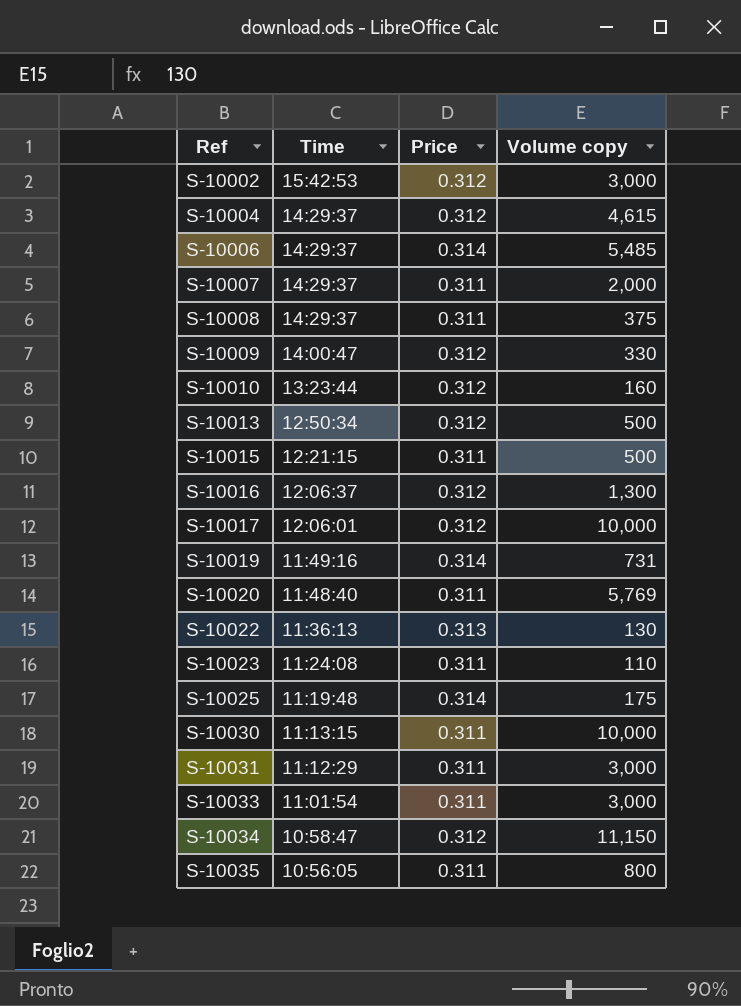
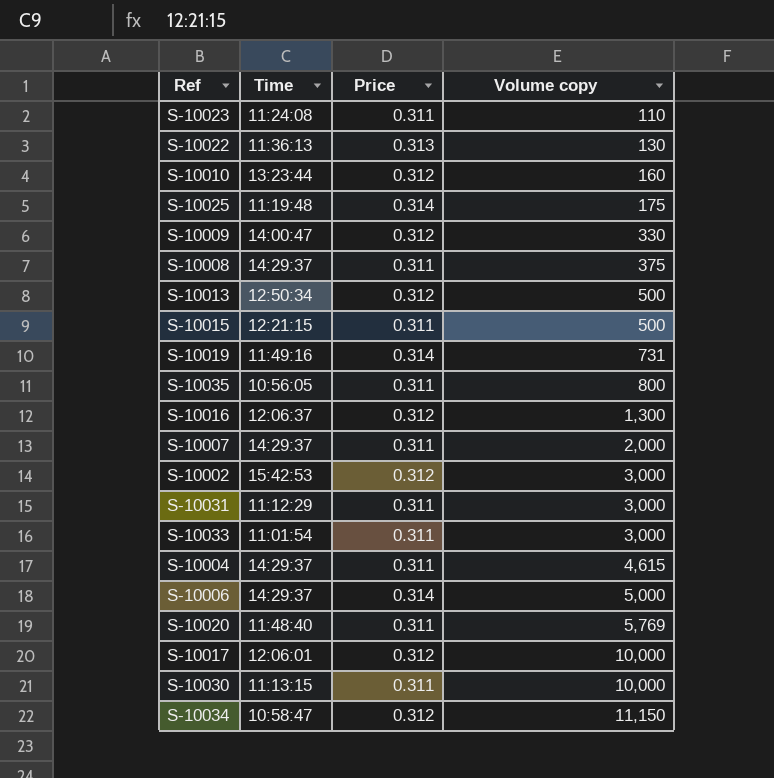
row order: Ref ascending -> Volume copy ascending
S-10004 | Price: 0.312 -> 0.311
S-10006 | Volume copy: 5,485 -> 5,000

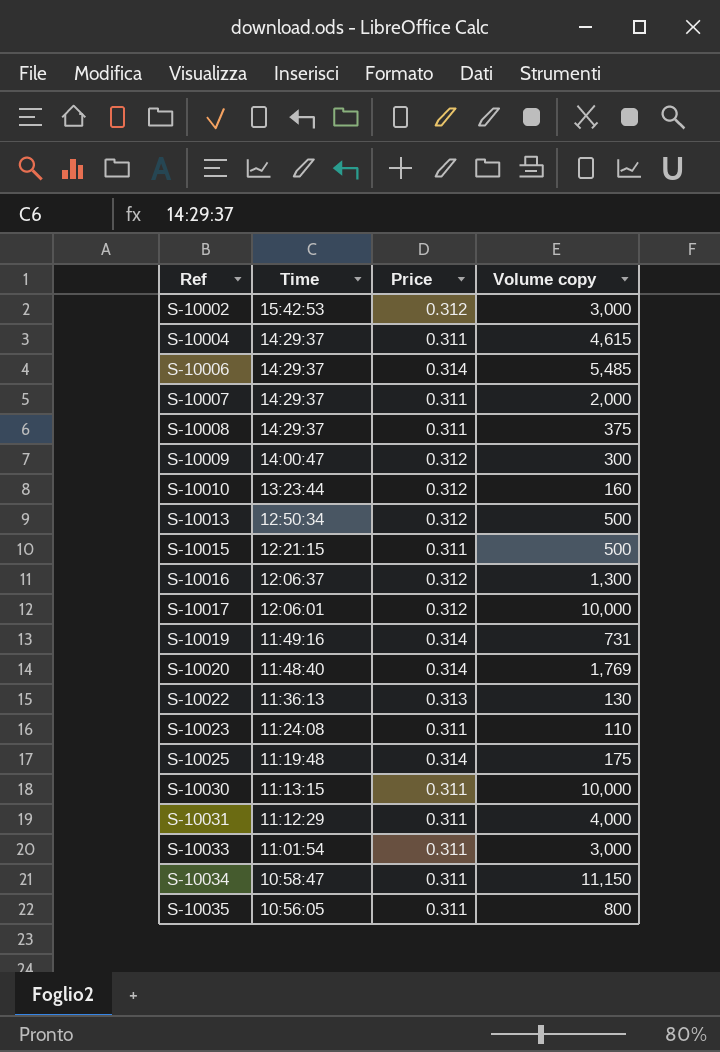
row order: Volume copy ascending -> Ref ascending
S-10006 | Volume copy: 5,000 -> 5,485
S-10009 | Volume copy: 330 -> 300
S-10020 | Price: 0.311 -> 0.314
S-10020 | Volume copy: 5,769 -> 1,769
S-10031 | Volume copy: 3,000 -> 4,000
S-10034 | Price: 0.312 -> 0.311

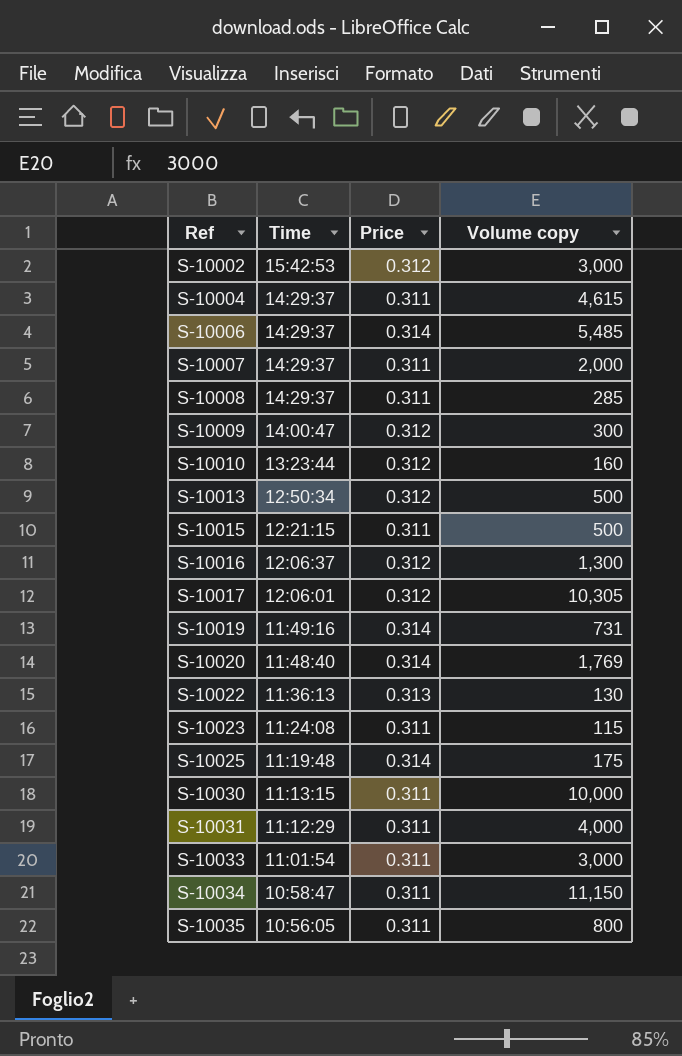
S-10008 | Volume copy: 375 -> 285
S-10017 | Volume copy: 10,000 -> 10,305
S-10023 | Volume copy: 110 -> 115

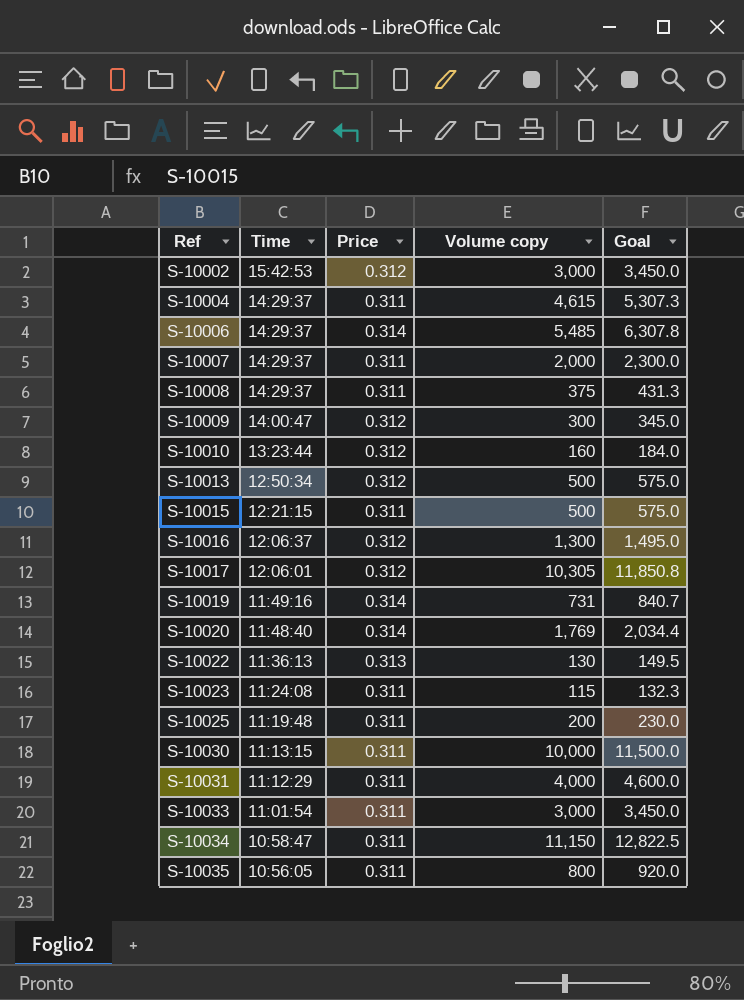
column Goal | formula: none -> [Volume copy] * 1.15
S-10008 | Volume copy: 285 -> 375
S-10025 | Price: 0.314 -> 0.311
S-10025 | Volume copy: 175 -> 200

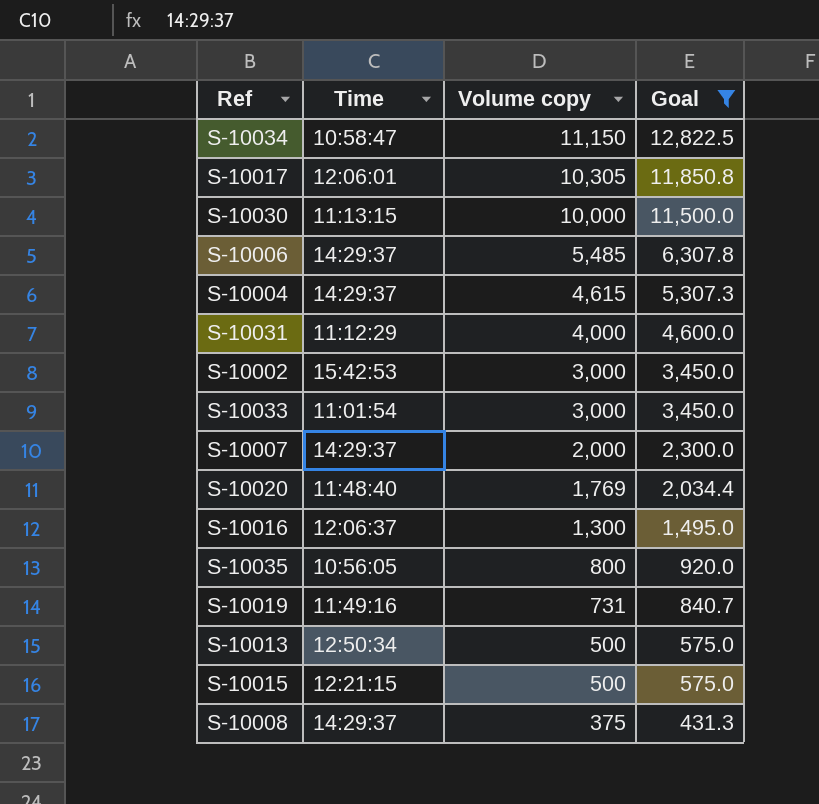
filter: none -> Goal >= 431.3
row order: Ref ascending -> Volume copy descending
column Price | position: 3 -> none

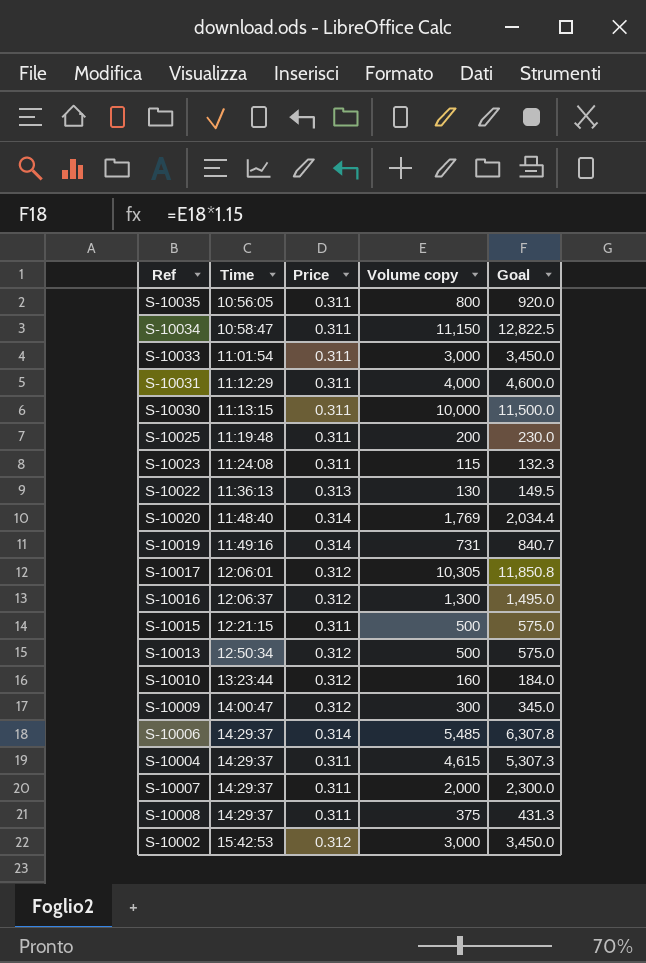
filter: Goal >= 431.3 -> none
row order: Volume copy descending -> Time ascending
column Price | position: none -> 3

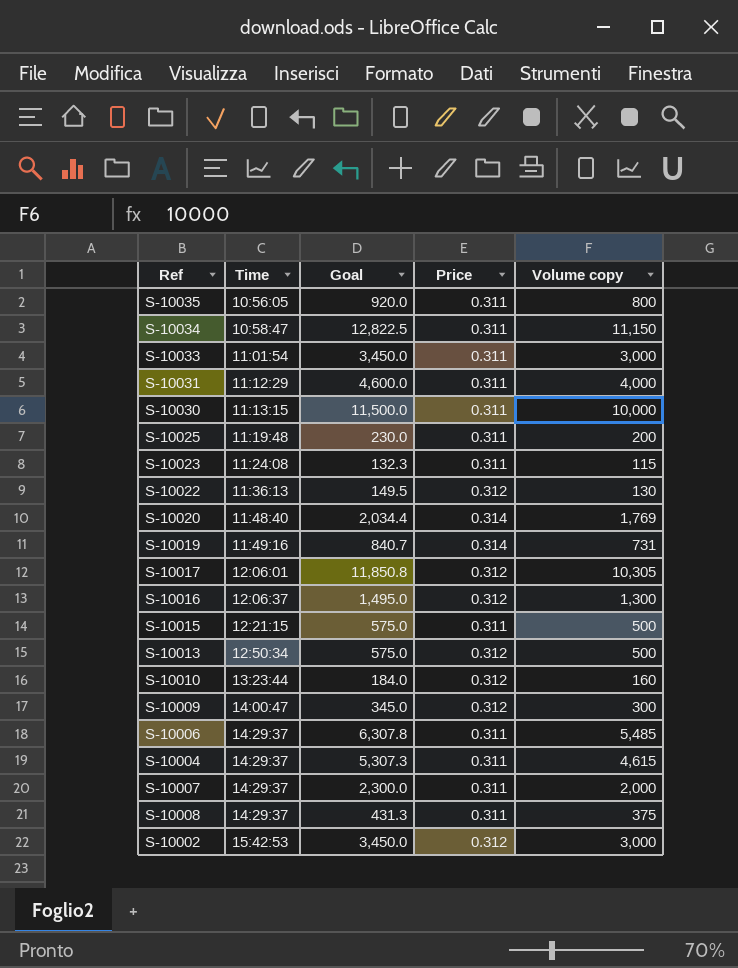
column Goal | position: 5 -> 3
S-10022 | Price: 0.313 -> 0.312
S-10006 | Price: 0.314 -> 0.311

